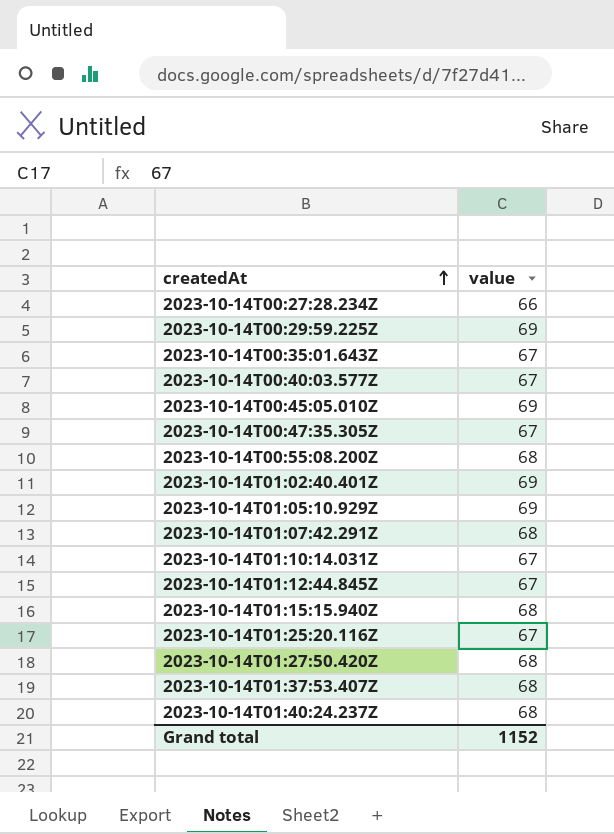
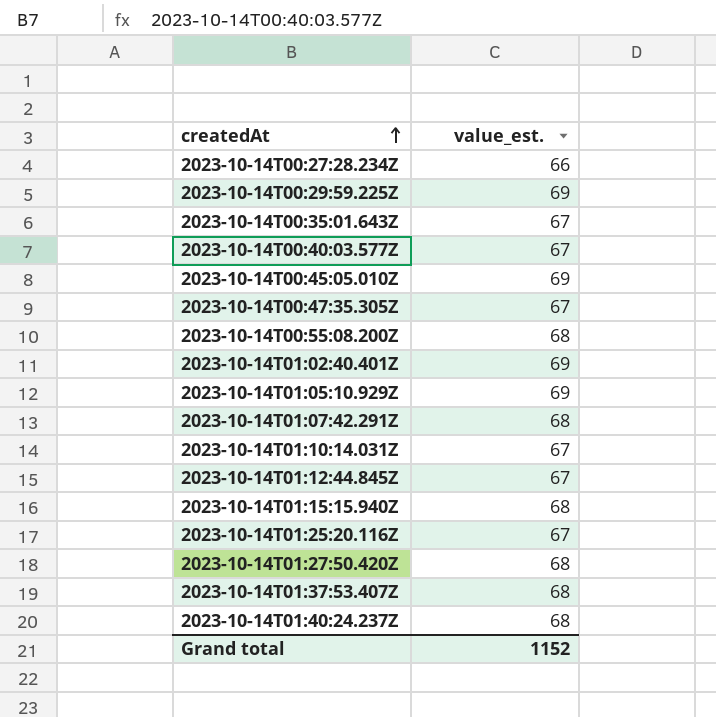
column name: value -> value_est.

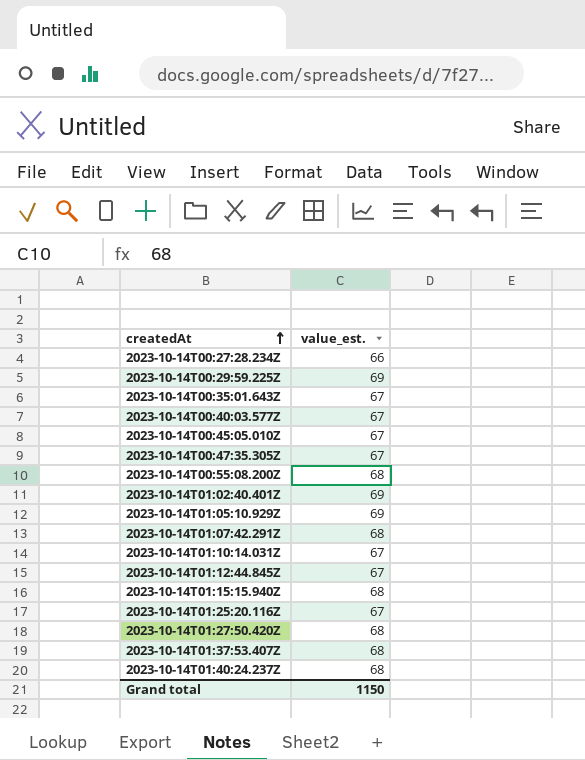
2023-10-14T00:45:05.010Z | value_est.: 69 -> 67
Grand total | value_est.: 1152 -> 1150

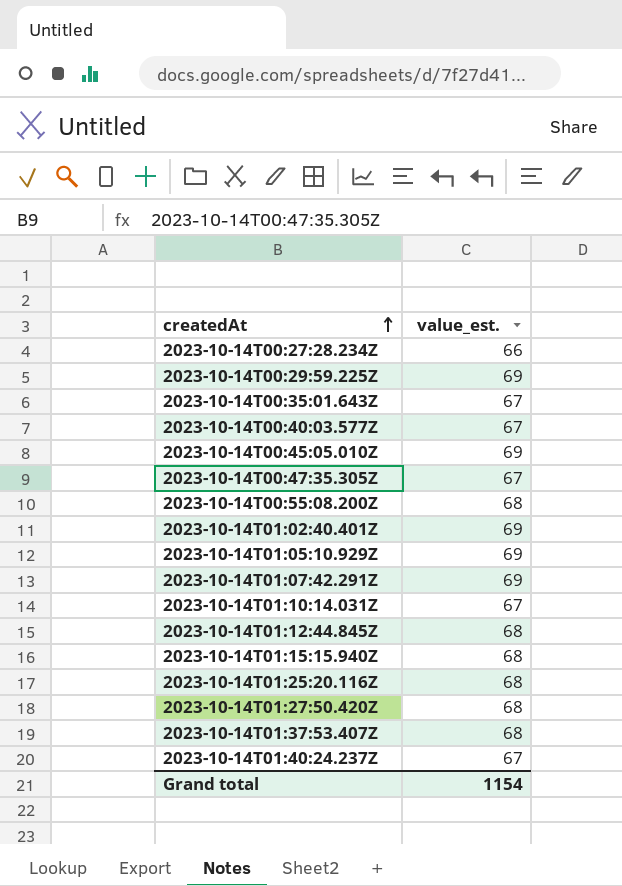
2023-10-14T00:45:05.010Z | value_est.: 67 -> 69
2023-10-14T01:07:42.291Z | value_est.: 68 -> 69
2023-10-14T01:12:44.845Z | value_est.: 67 -> 68
2023-10-14T01:25:20.116Z | value_est.: 67 -> 68
2023-10-14T01:40:24.237Z | value_est.: 68 -> 67
Grand total | value_est.: 1150 -> 1154

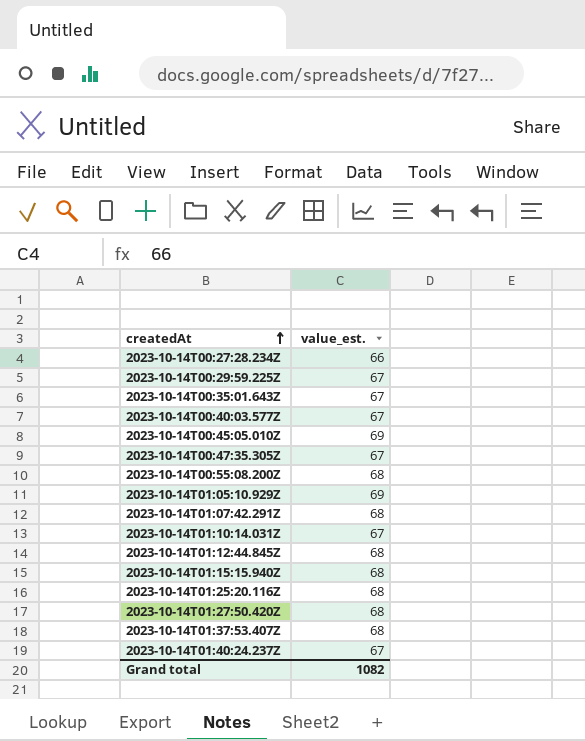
row 2023-10-14T01:02:40.401Z: 69 -> none
2023-10-14T00:29:59.225Z | value_est.: 69 -> 67
2023-10-14T01:07:42.291Z | value_est.: 69 -> 68
Grand total | value_est.: 1154 -> 1082

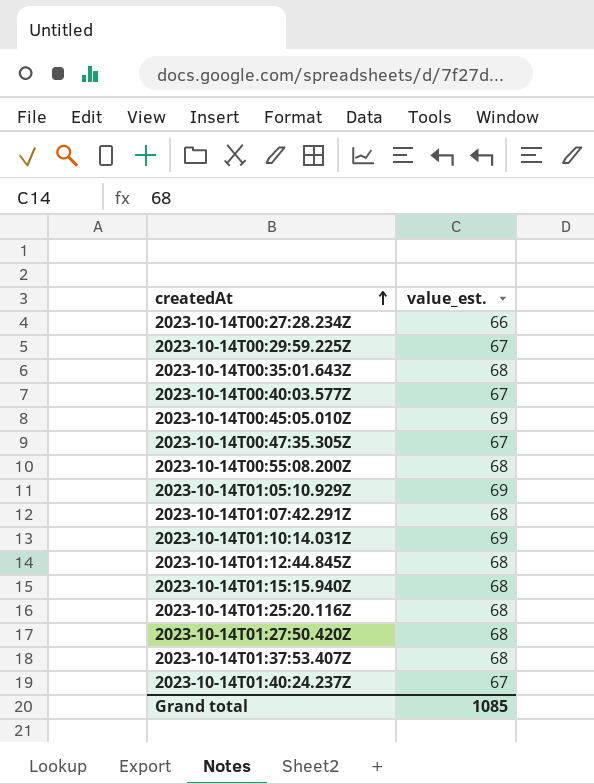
2023-10-14T00:35:01.643Z | value_est.: 67 -> 68
2023-10-14T01:10:14.031Z | value_est.: 67 -> 69
Grand total | value_est.: 1082 -> 1085

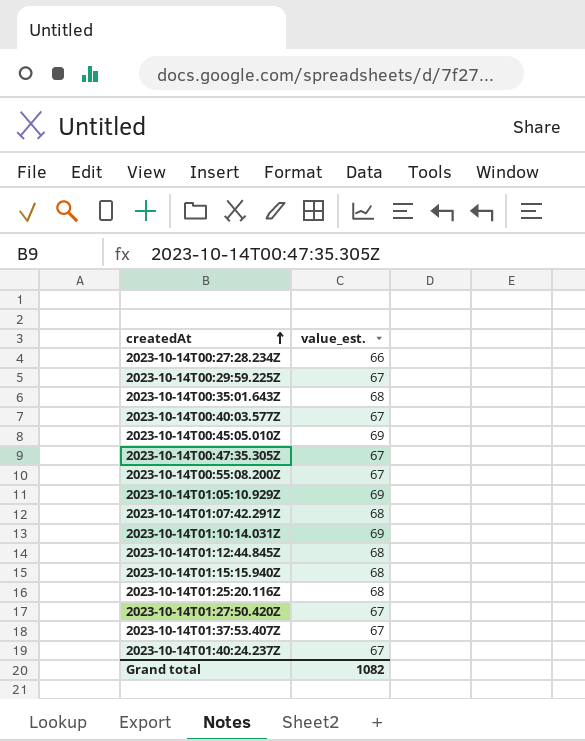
2023-10-14T00:55:08.200Z | value_est.: 68 -> 67
2023-10-14T01:27:50.420Z | value_est.: 68 -> 67
2023-10-14T01:37:53.407Z | value_est.: 68 -> 67
Grand total | value_est.: 1085 -> 1082

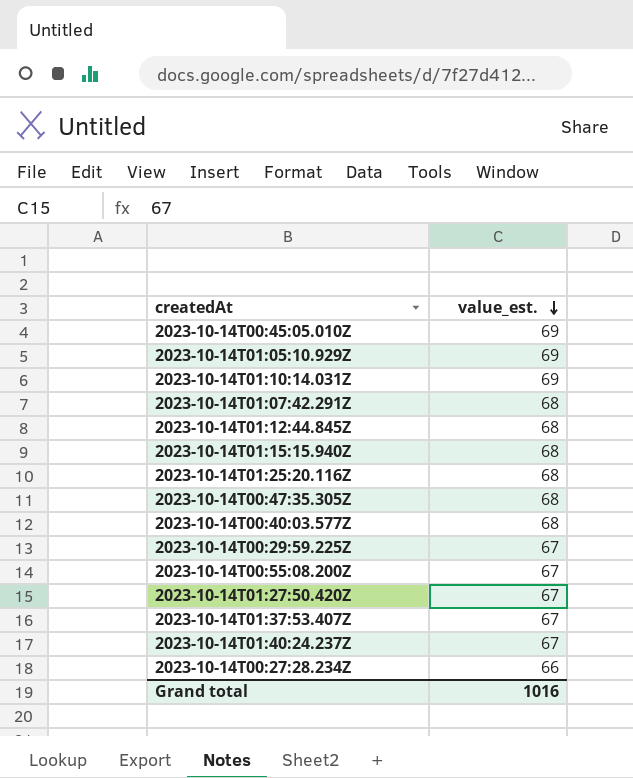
row order: createdAt ascending -> value_est. descending
row 2023-10-14T00:35:01.643Z: 68 -> none
2023-10-14T00:47:35.305Z | value_est.: 67 -> 68
2023-10-14T00:40:03.577Z | value_est.: 67 -> 68
Grand total | value_est.: 1082 -> 1016

